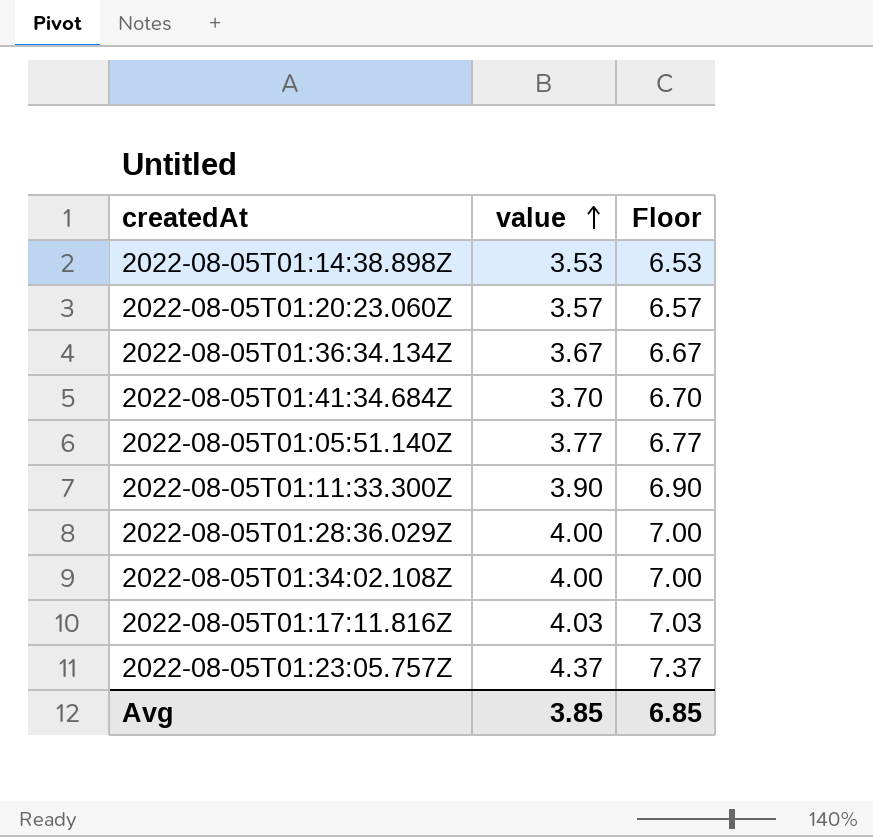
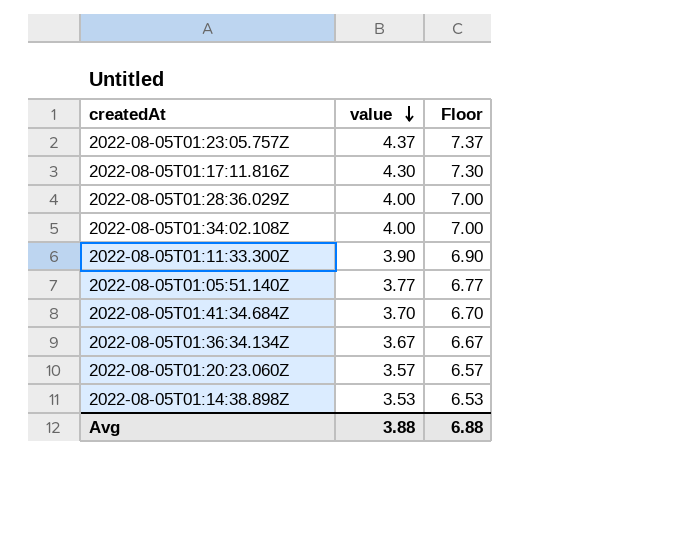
row order: value ascending -> value descending
2022-08-05T01:17:11.816Z | value: 4.03 -> 4.30
2022-08-05T01:17:11.816Z | Floor: 7.03 -> 7.30
Avg | value: 3.85 -> 3.88
Avg | Floor: 6.85 -> 6.88

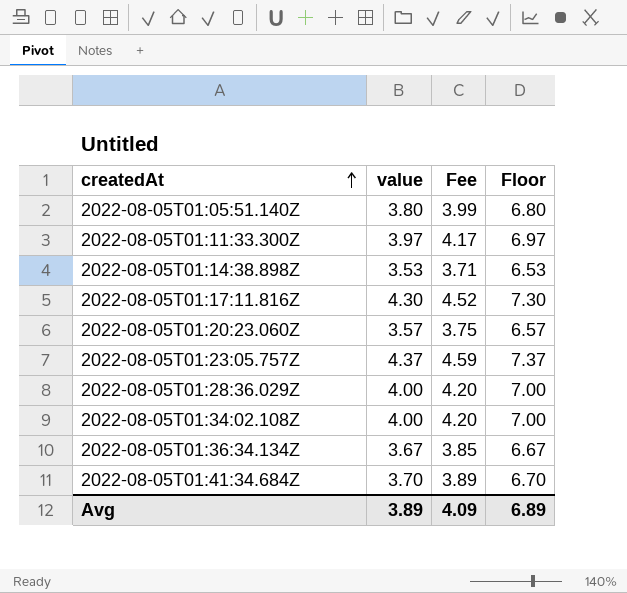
row order: value descending -> createdAt ascending
column Fee | formula: none -> [value] * 1.05
2022-08-05T01:05:51.140Z | value: 3.77 -> 3.80
2022-08-05T01:05:51.140Z | Floor: 6.77 -> 6.80
2022-08-05T01:11:33.300Z | value: 3.90 -> 3.97
2022-08-05T01:11:33.300Z | Floor: 6.90 -> 6.97
Avg | value: 3.88 -> 3.89
Avg | Floor: 6.88 -> 6.89

